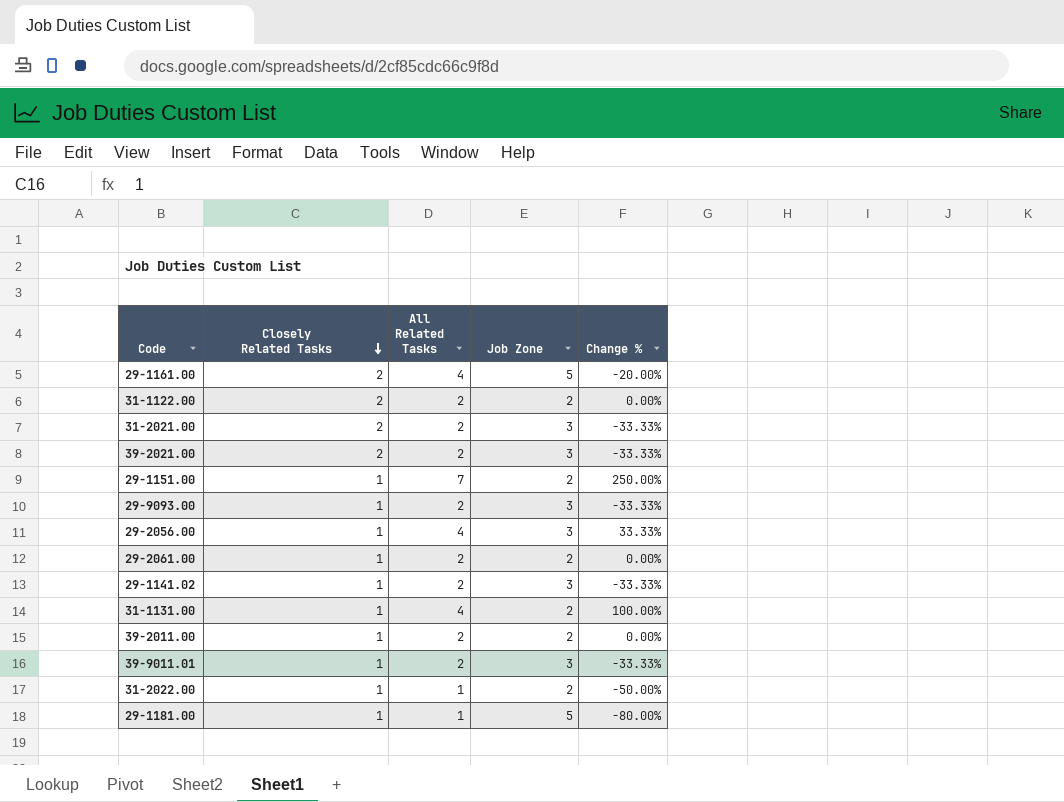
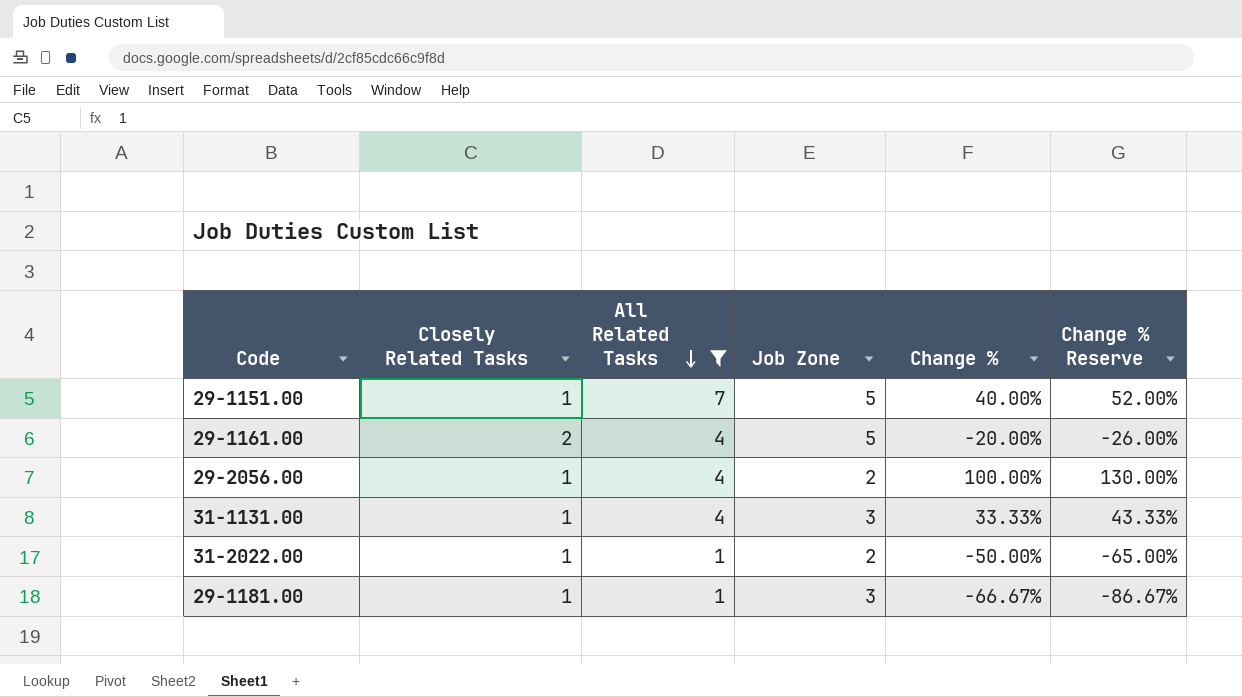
filter: none -> All Related Tasks != 2
row order: Closely Related Tasks descending -> All Related Tasks descending
column Change % Reserve | formula: none -> [Change %] * 1.3
29-1151.00 | Job Zone: 2 -> 5
29-1151.00 | Change %: 250.00% -> 40.00%
29-2056.00 | Job Zone: 3 -> 2
29-2056.00 | Change %: 33.33% -> 100.00%
31-1131.00 | Job Zone: 2 -> 3
31-1131.00 | Change %: 100.00% -> 33.33%
29-1181.00 | Job Zone: 5 -> 3
29-1181.00 | Change %: -80.00% -> -66.67%

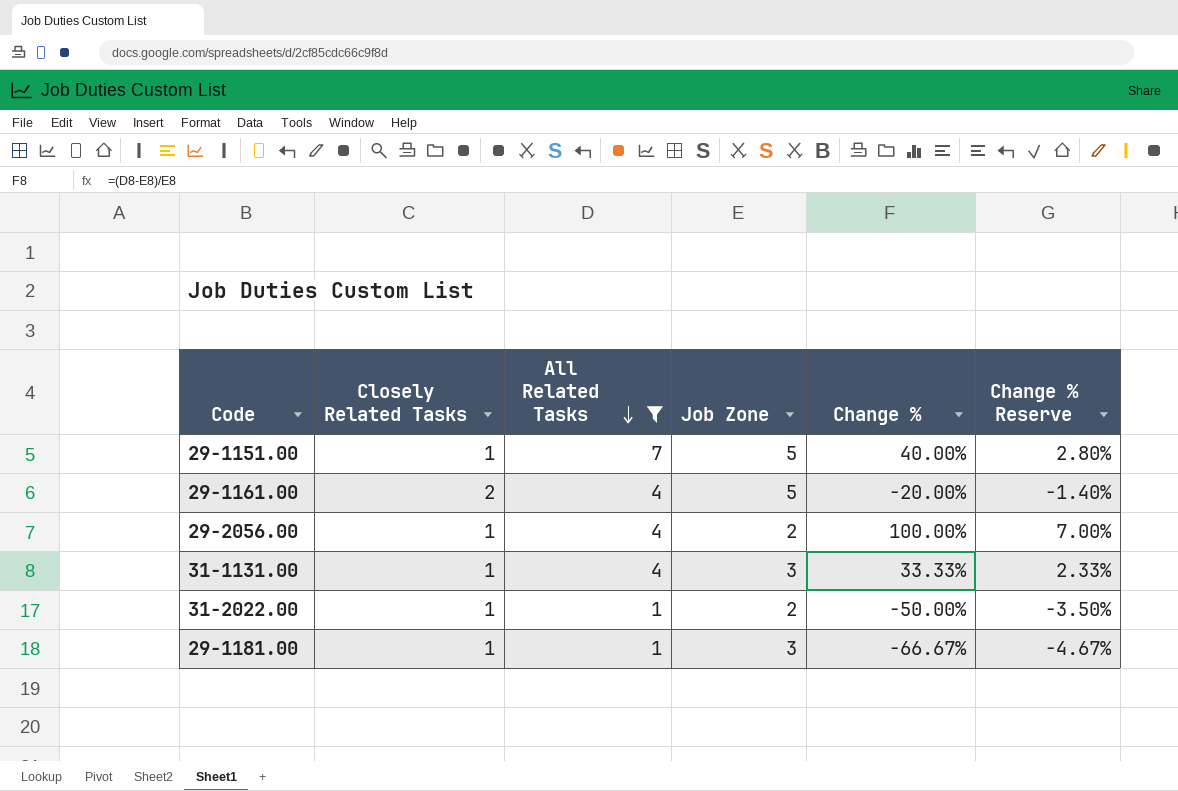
column Change % Reserve | formula: [Change %] * 1.3 -> [Change %] * 0.07

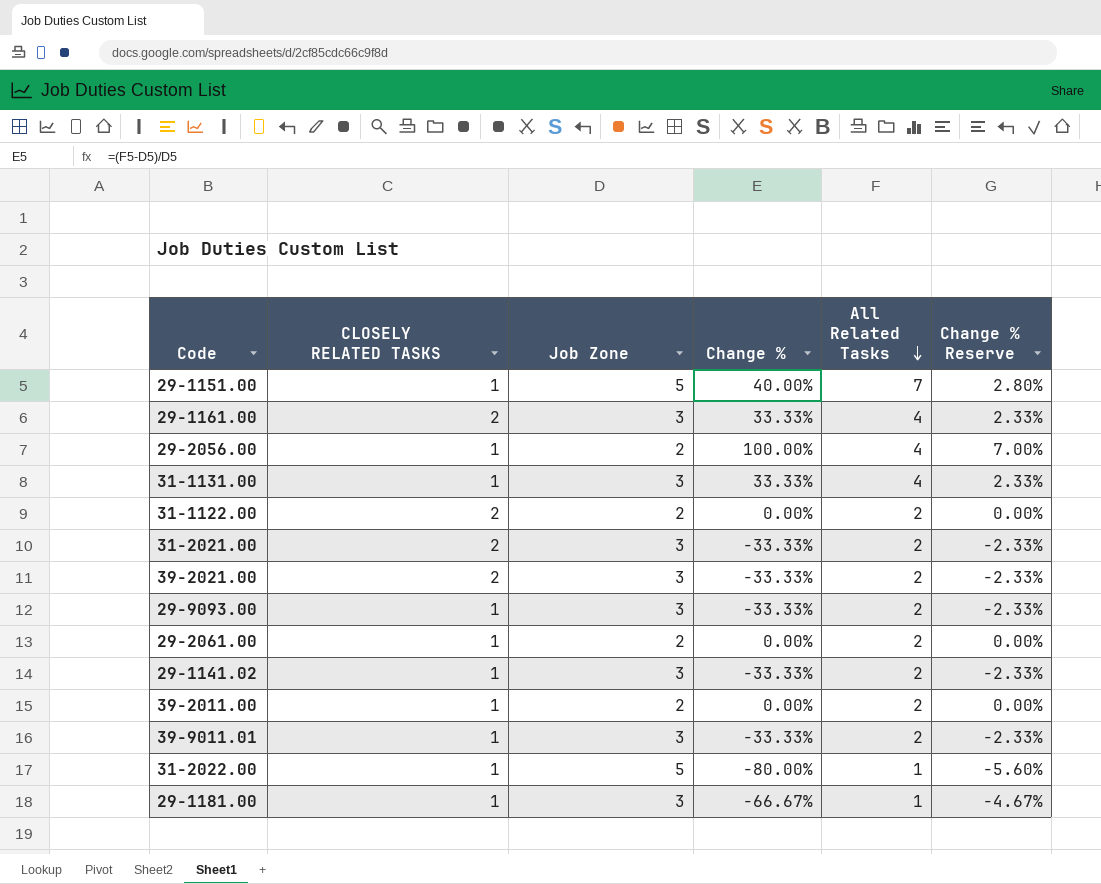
filter: All Related Tasks != 2 -> none
column name: Closely Related Tasks -> CLOSELY RELATED TASKS
column All Related Tasks | position: 3 -> 5
29-1161.00 | Job Zone: 5 -> 3
29-1161.00 | Change %: -20.00% -> 33.33%
29-1161.00 | Change % Reserve: -1.40% -> 2.33%
31-2022.00 | Job Zone: 2 -> 5
31-2022.00 | Change %: -50.00% -> -80.00%
31-2022.00 | Change % Reserve: -3.50% -> -5.60%

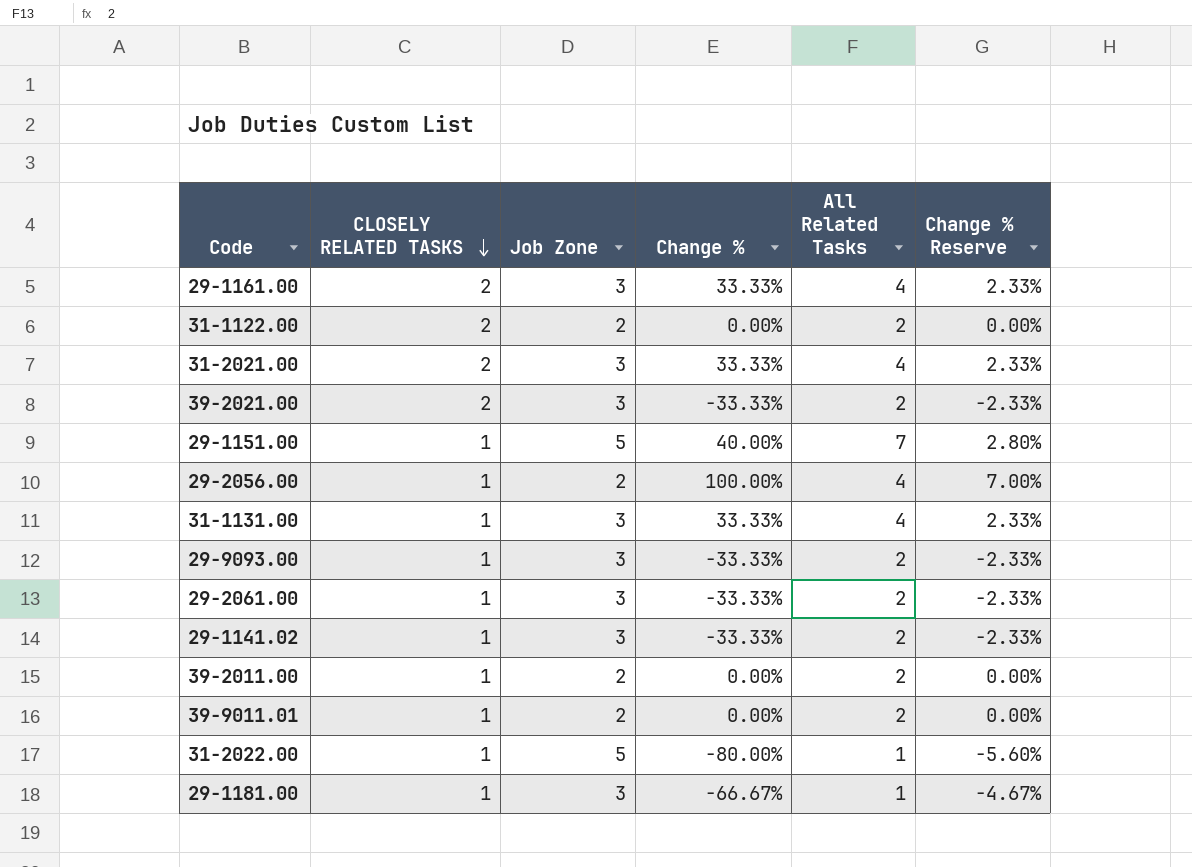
row order: All Related Tasks descending -> CLOSELY RELATED TASKS descending
31-2021.00 | Change %: -33.33% -> 33.33%
31-2021.00 | All Related Tasks: 2 -> 4
31-2021.00 | Change % Reserve: -2.33% -> 2.33%
29-2061.00 | Job Zone: 2 -> 3
29-2061.00 | Change %: 0.00% -> -33.33%
29-2061.00 | Change % Reserve: 0.00% -> -2.33%
39-9011.01 | Job Zone: 3 -> 2
39-9011.01 | Change %: -33.33% -> 0.00%
39-9011.01 | Change % Reserve: -2.33% -> 0.00%

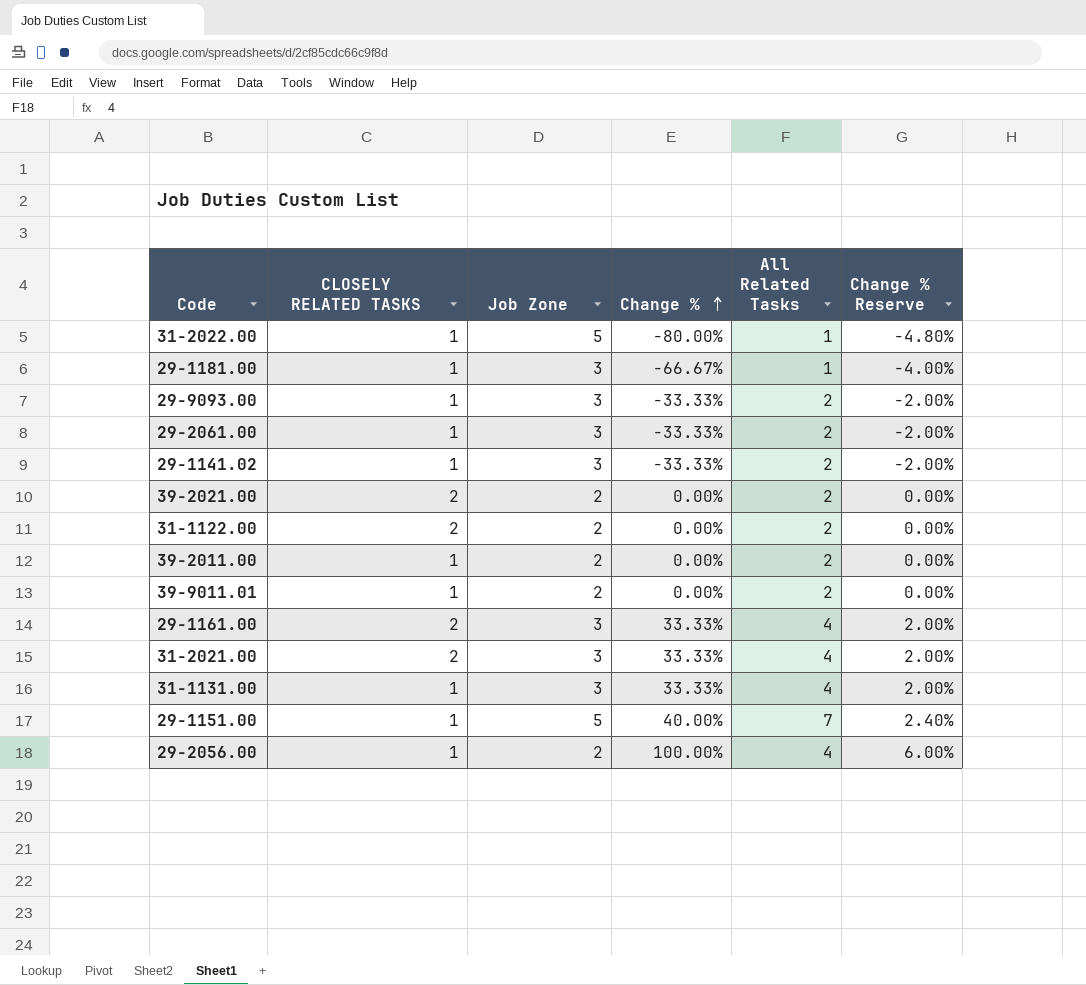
row order: CLOSELY RELATED TASKS descending -> Change % ascending
column Change % Reserve | formula: [Change %] * 0.07 -> [Change %] * 0.06
39-2021.00 | Job Zone: 3 -> 2
39-2021.00 | Change %: -33.33% -> 0.00%

